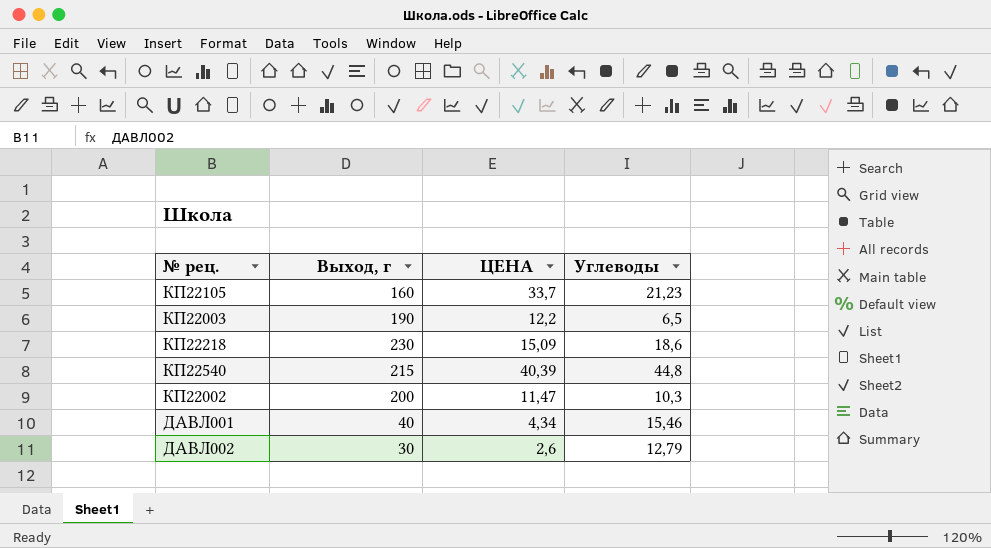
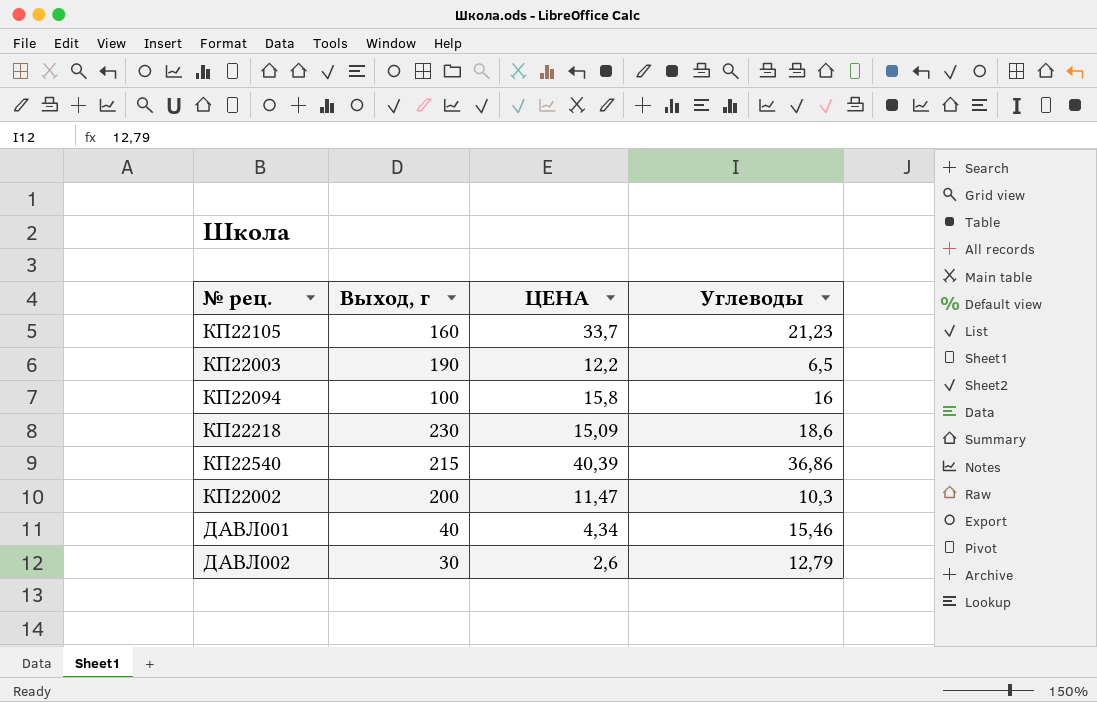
row КП22094: none -> 100 | 15,8 | 16
КП22540 | Углеводы: 44,8 -> 36,86

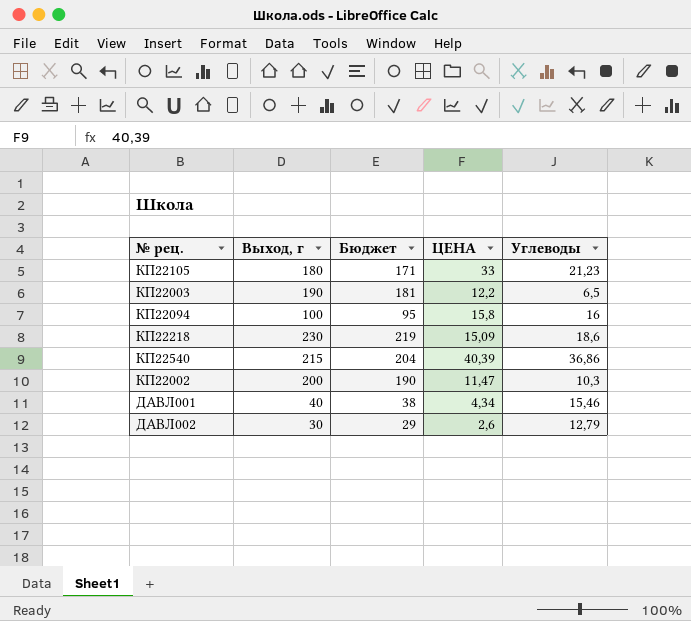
column Бюджет | formula: none -> [Выход, г] * 0,95
КП22105 | Выход, г: 160 -> 180
КП22105 | ЦЕНА: 33,7 -> 33

